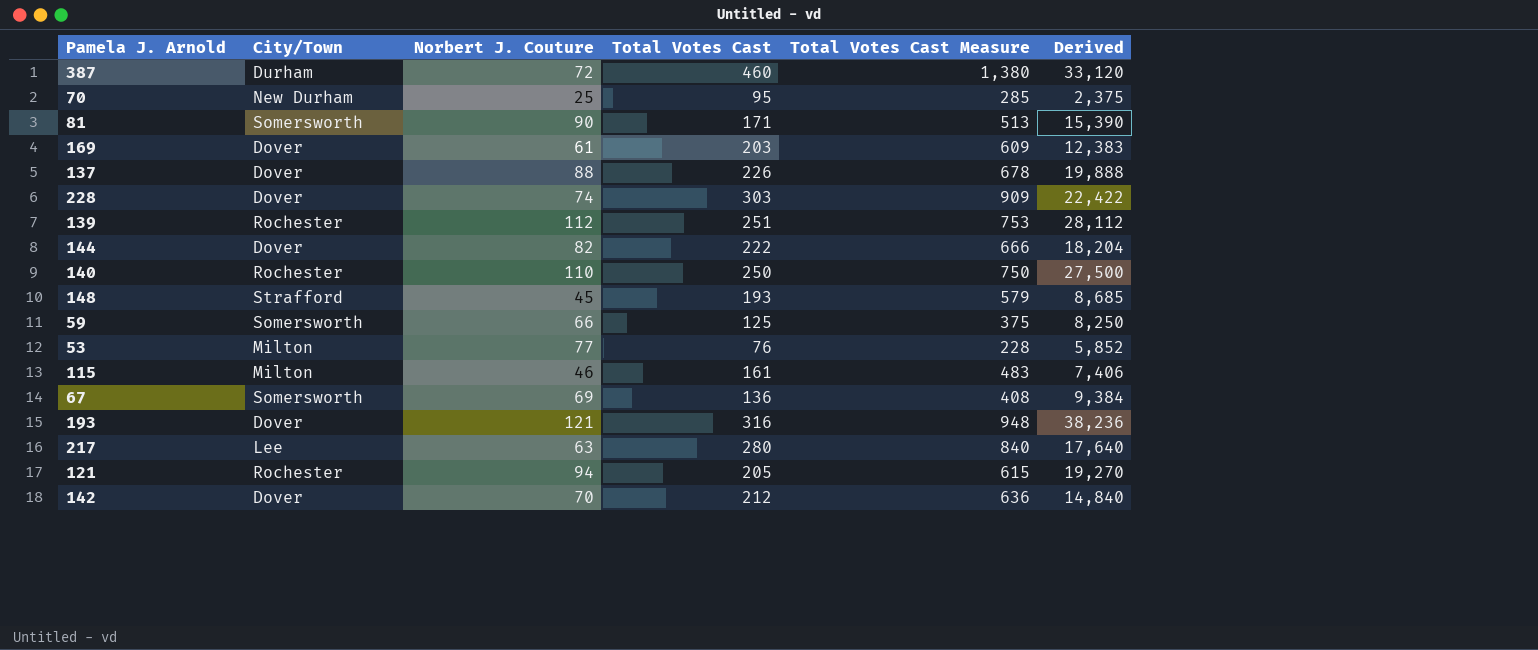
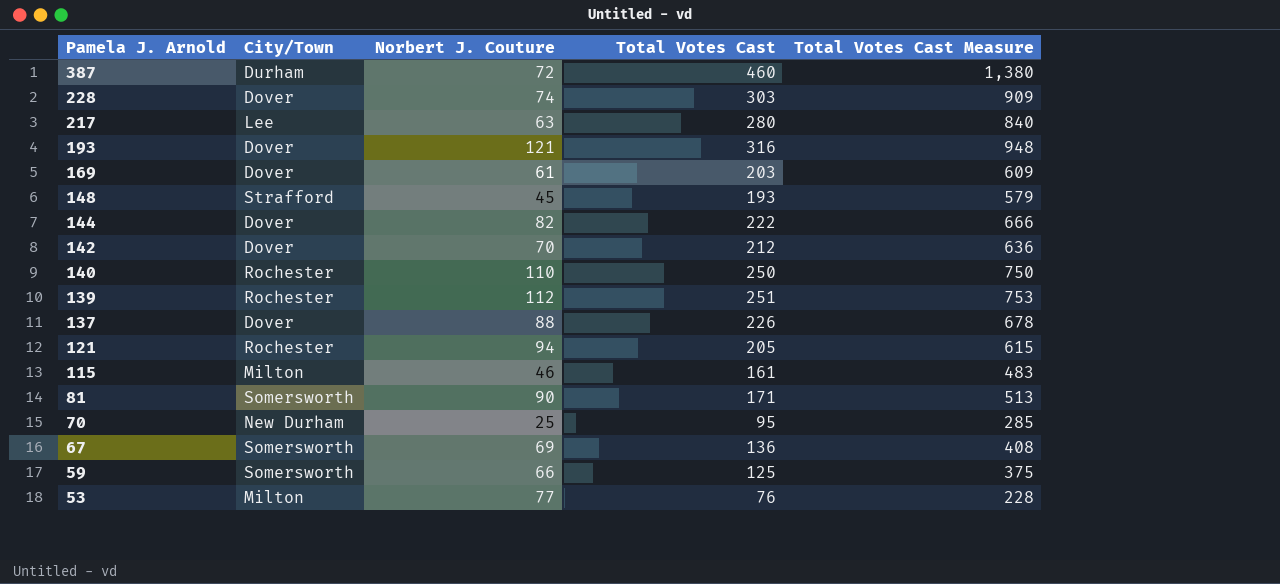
row order: none -> Pamela J. Arnold descending
column Derived | formula: [Norbert J. Couture] * [Total Votes Cast] -> none

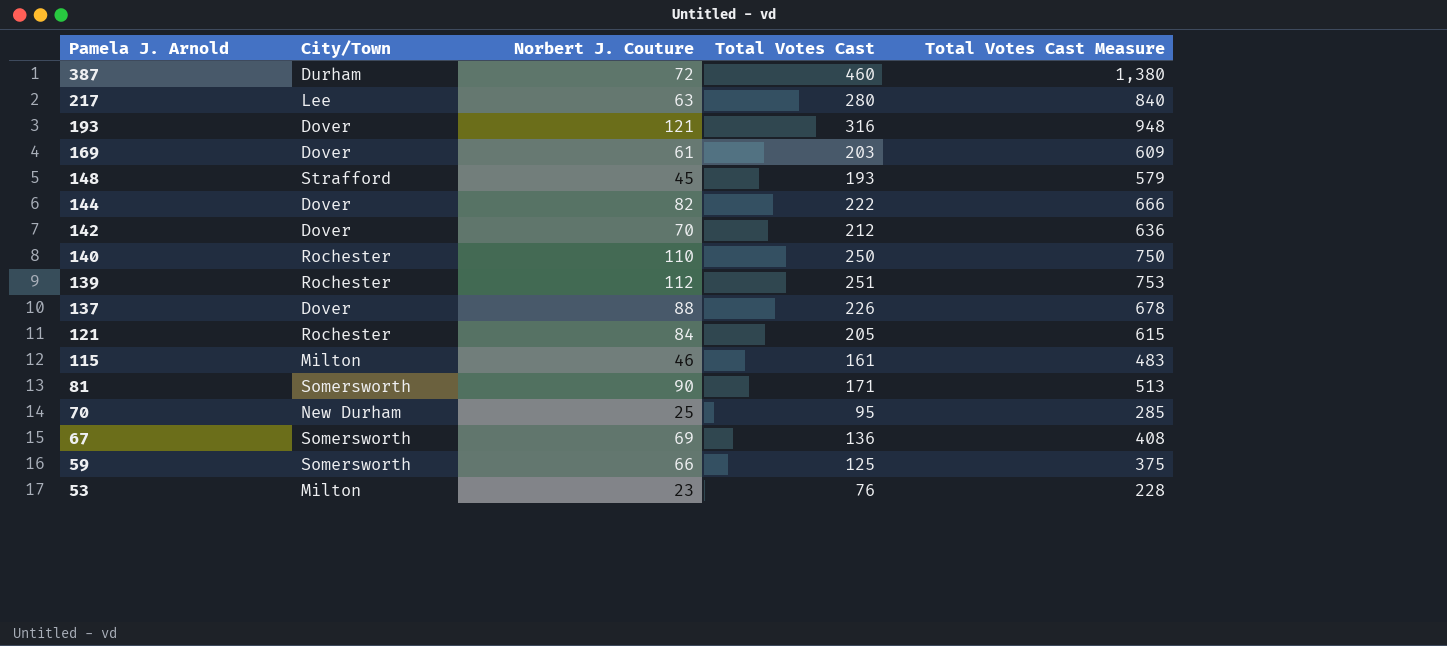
row 228: Dover | 74 | 303 | 909 -> none
121 | Norbert J. Couture: 94 -> 84
53 | Norbert J. Couture: 77 -> 23

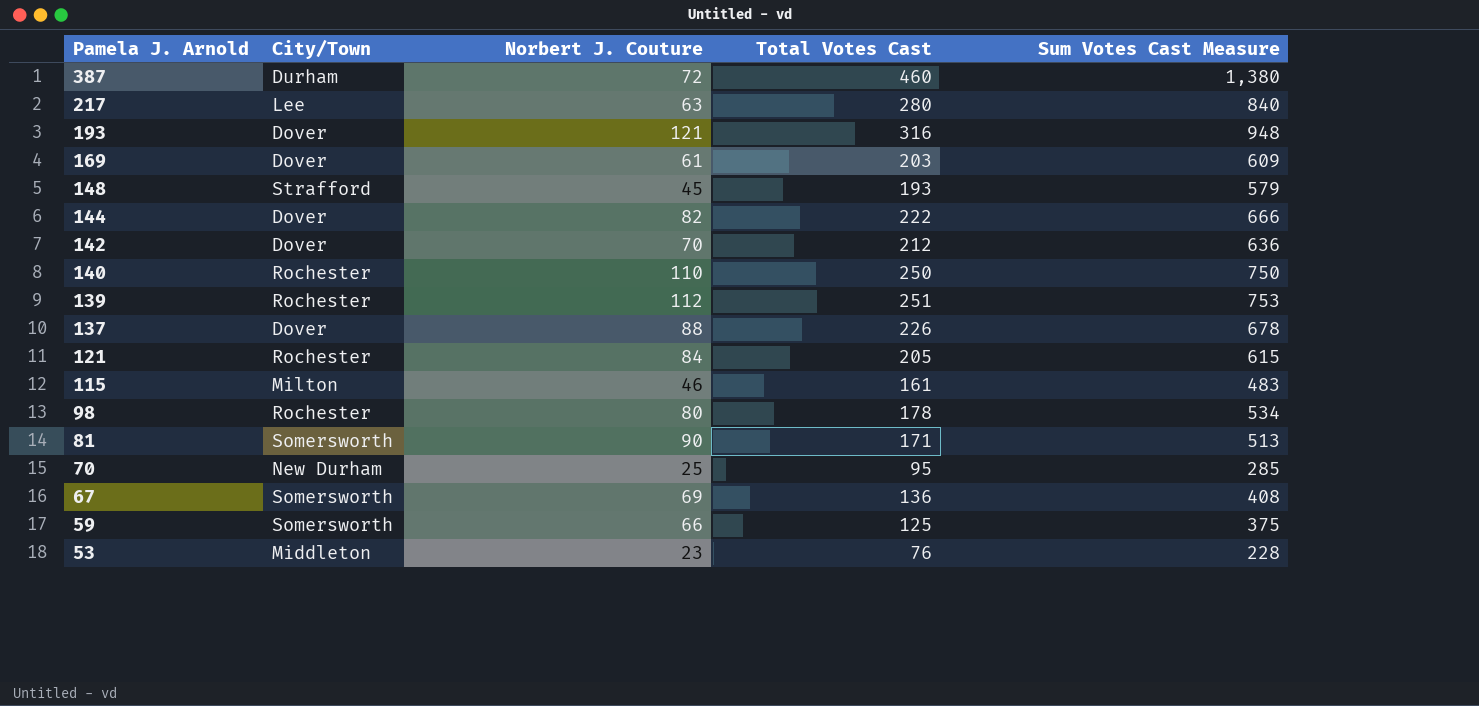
column name: Total Votes Cast Measure -> Sum Votes Cast Measure
row 98: none -> Rochester | 80 | 178 | 534
53 | City/Town: Milton -> Middleton

